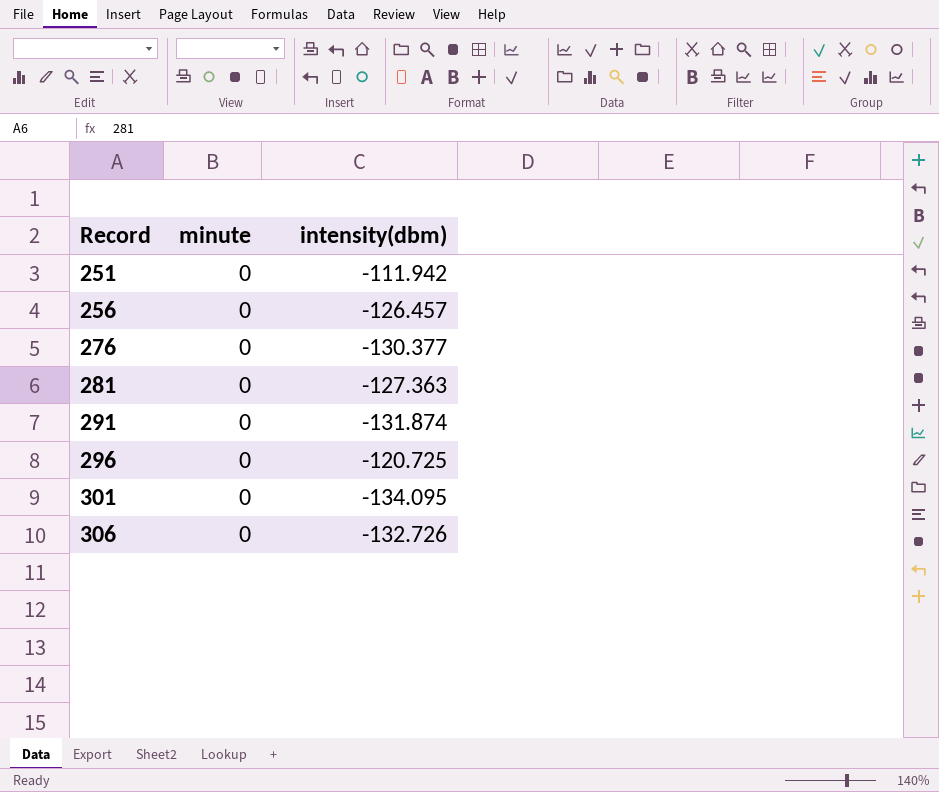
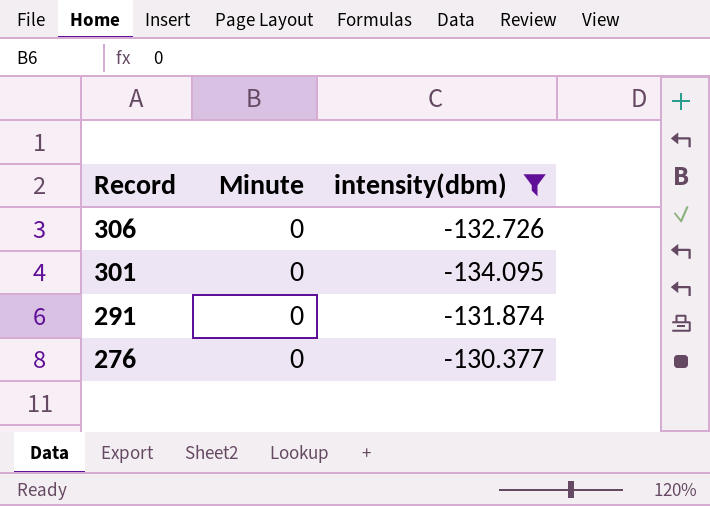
filter: none -> intensity(dbm) <= -130.377
row order: Record ascending -> Record descending
column name: minute -> Minute

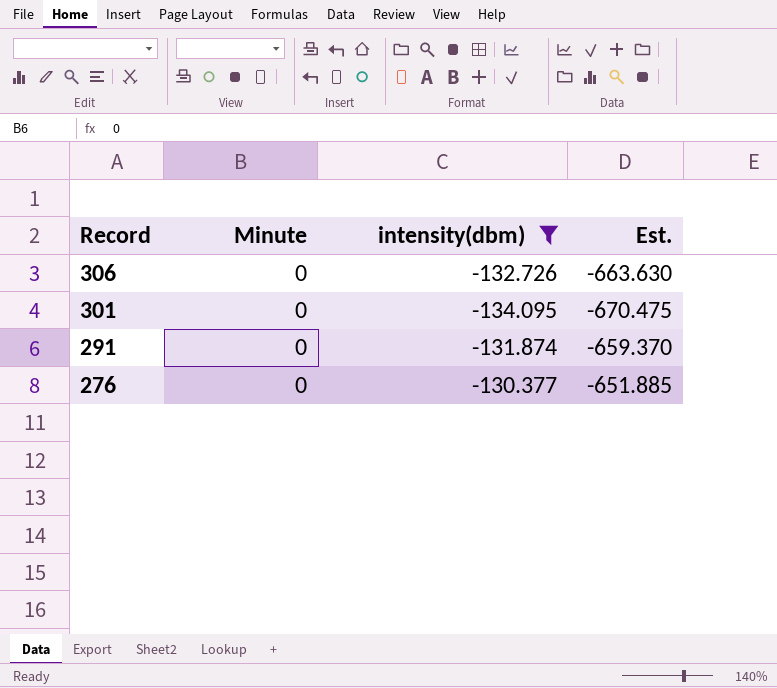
column Est. | formula: none -> [intensity(dbm)] * 5

